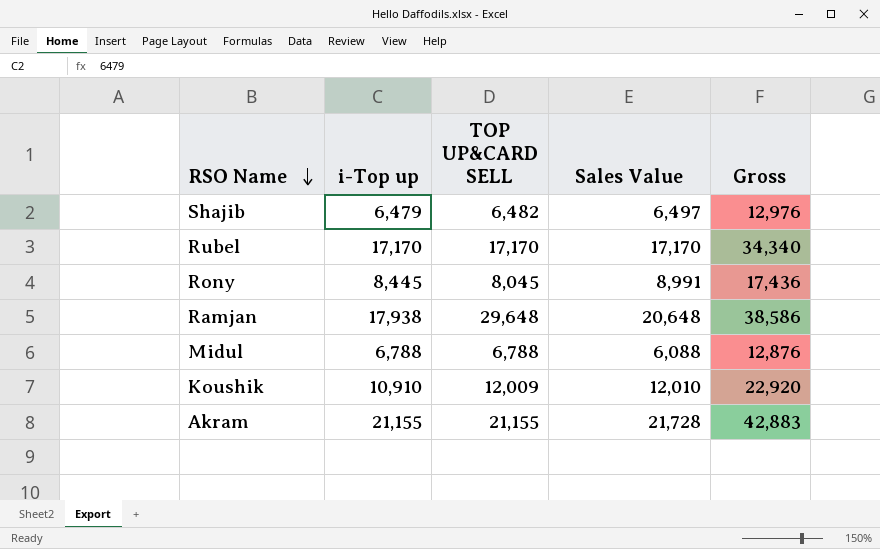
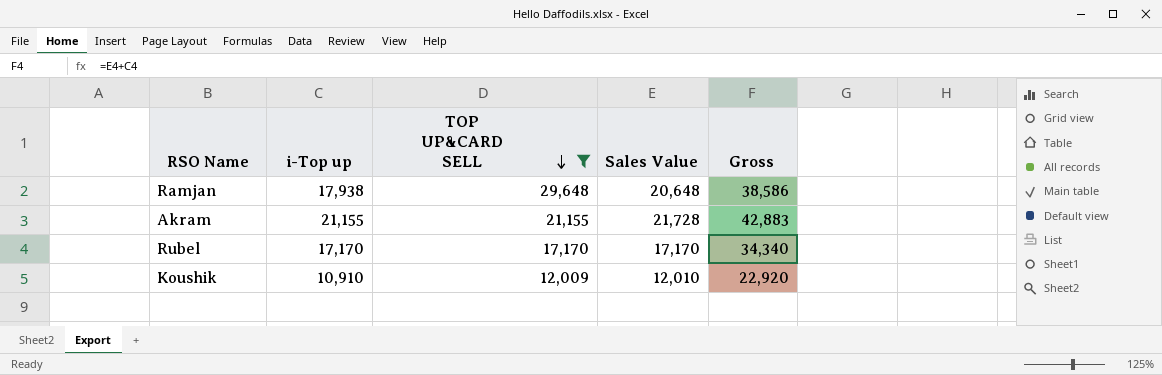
filter: none -> TOP UP&CARD SELL >= 12,009
row order: RSO Name descending -> TOP UP&CARD SELL descending

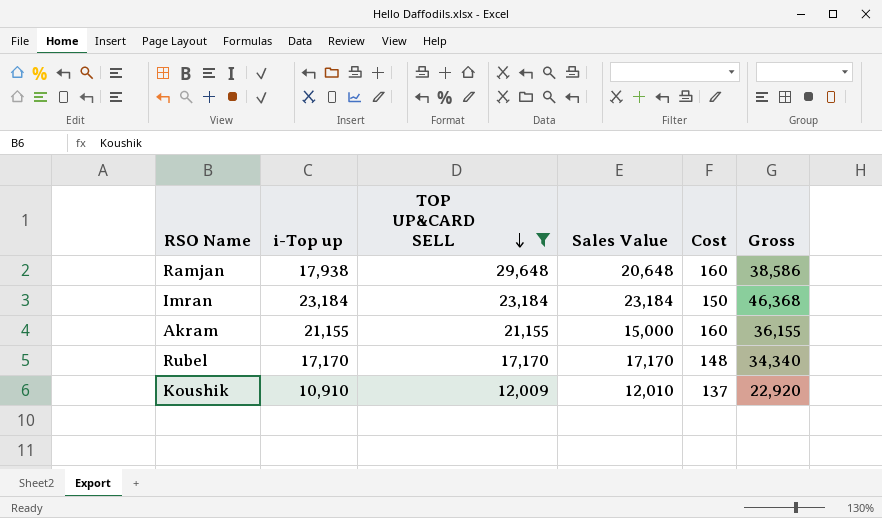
column Cost | position: none -> 5
row Imran: none -> 23,184 | 23,184 | 23,184 | 150 | 46,368
Akram | Sales Value: 21,728 -> 15,000
Akram | Gross: 42,883 -> 36,155

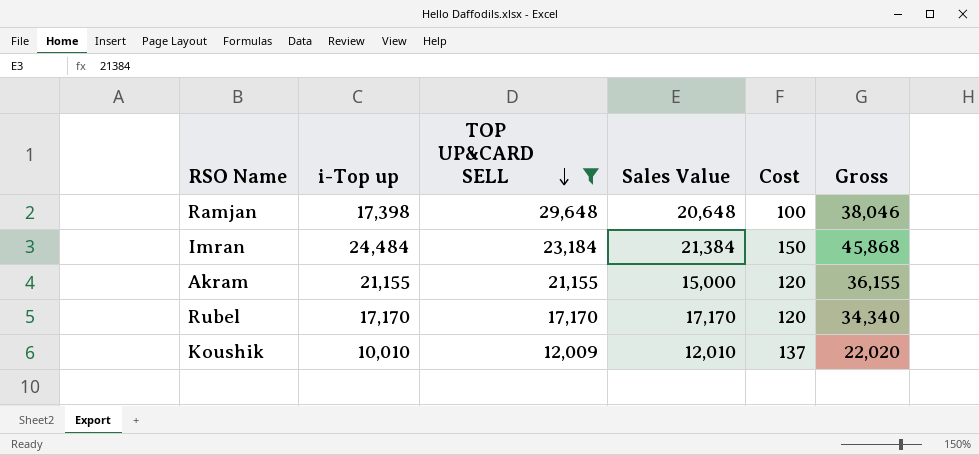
Ramjan | i-Top up: 17,938 -> 17,398
Ramjan | Cost: 160 -> 100
Ramjan | Gross: 38,586 -> 38,046
Imran | i-Top up: 23,184 -> 24,484
Imran | Sales Value: 23,184 -> 21,384
Imran | Gross: 46,368 -> 45,868
Akram | Cost: 160 -> 120
Rubel | Cost: 148 -> 120
Koushik | i-Top up: 10,910 -> 10,010
Koushik | Gross: 22,920 -> 22,020

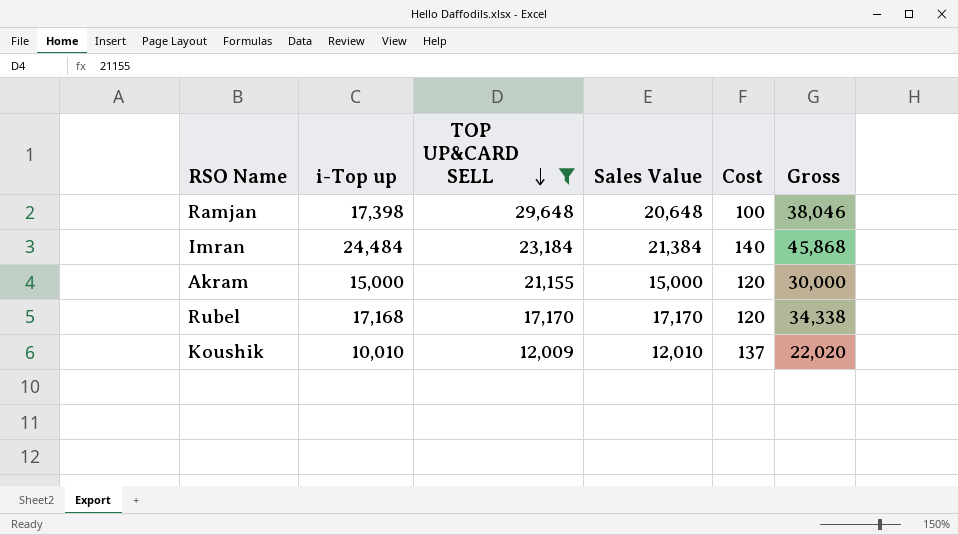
Imran | Cost: 150 -> 140
Akram | i-Top up: 21,155 -> 15,000
Akram | Gross: 36,155 -> 30,000
Rubel | i-Top up: 17,170 -> 17,168
Rubel | Gross: 34,340 -> 34,338

